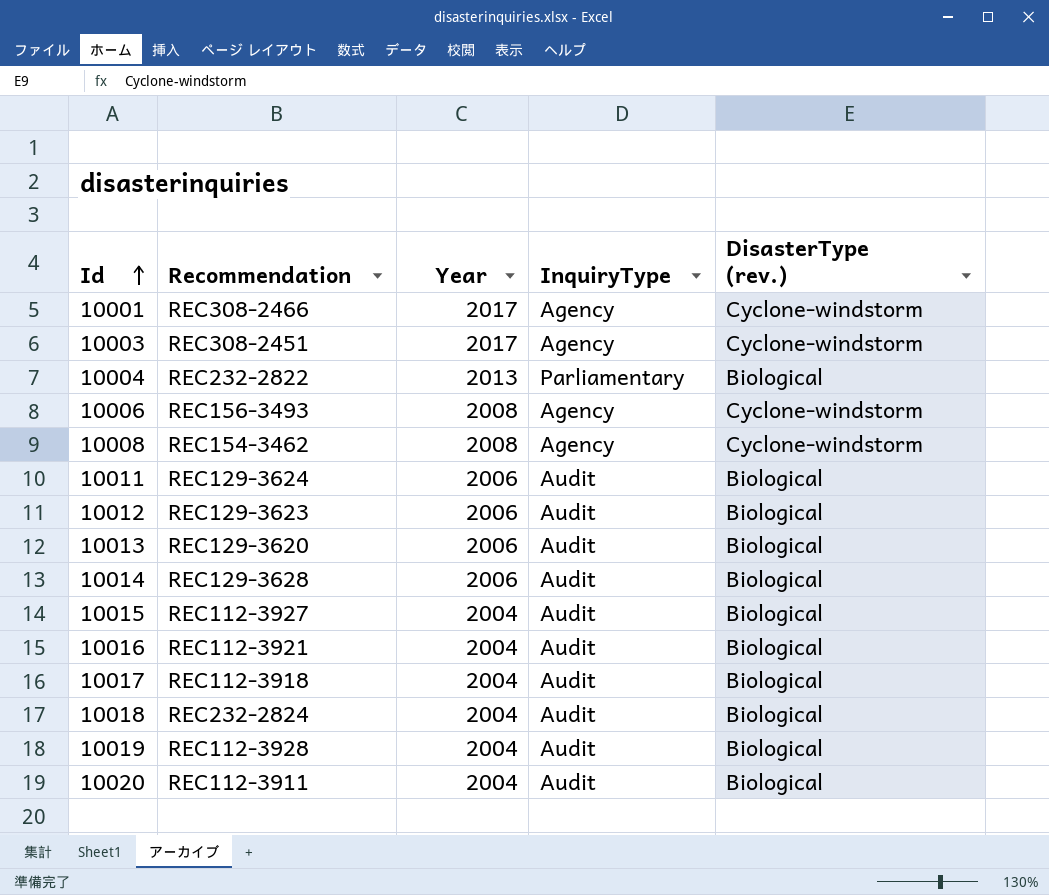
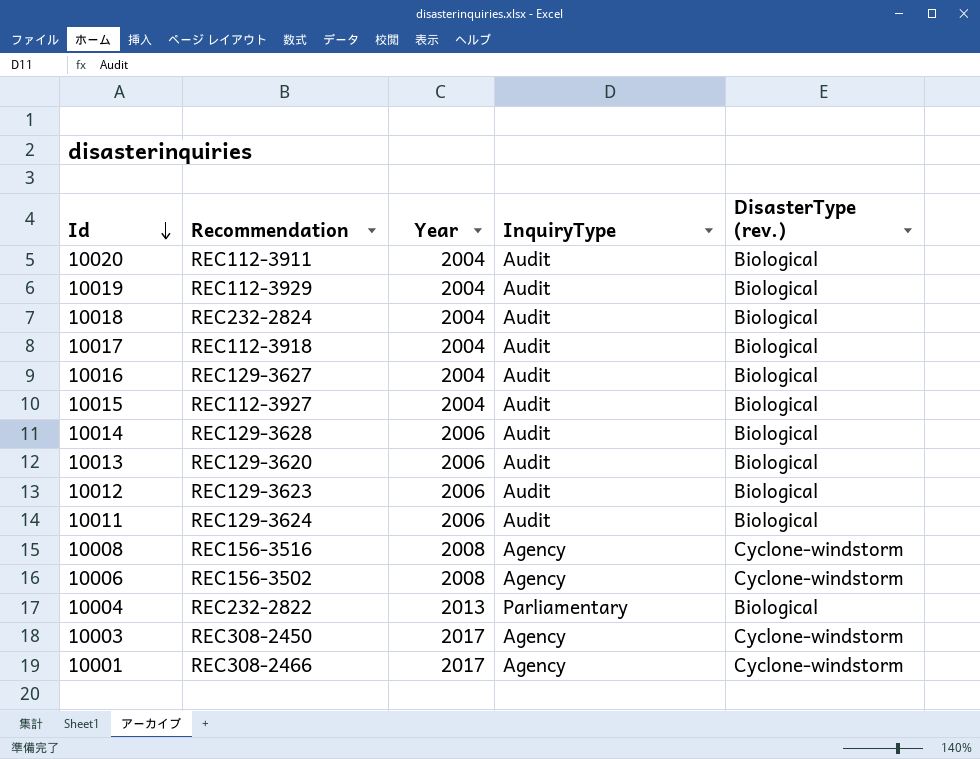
row order: Id ascending -> Id descending
10019 | Recommendation: REC112-3928 -> REC112-3929
10016 | Recommendation: REC112-3921 -> REC129-3627
10008 | Recommendation: REC154-3462 -> REC156-3516
10006 | Recommendation: REC156-3493 -> REC156-3502
10003 | Recommendation: REC308-2451 -> REC308-2450

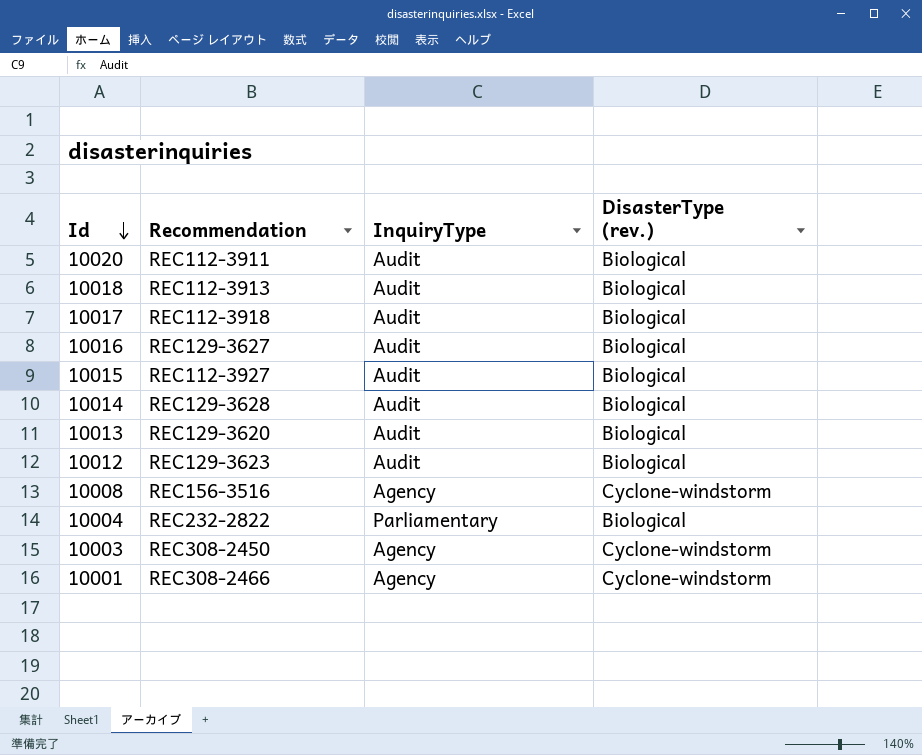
column Year | position: 3 -> none
row 10019: REC112-3929 | 2004 | Audit | Biological -> none
row 10011: REC129-3624 | 2006 | Audit | Biological -> none
row 10006: REC156-3502 | 2008 | Agency | Cyclone-windstorm -> none
10018 | Recommendation: REC232-2824 -> REC112-3913

